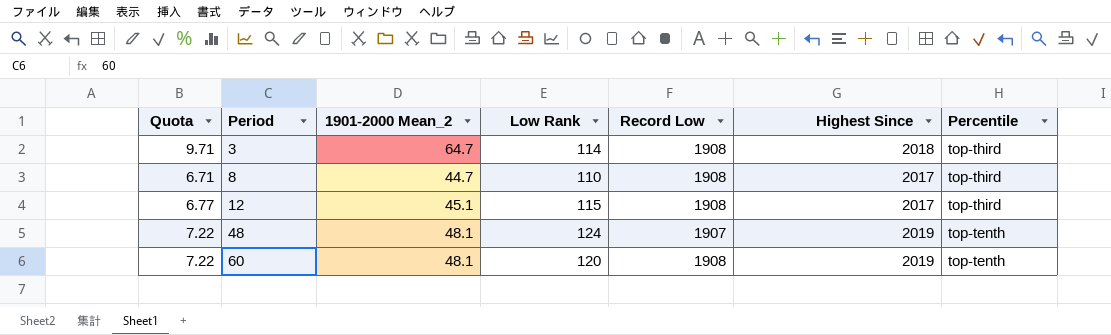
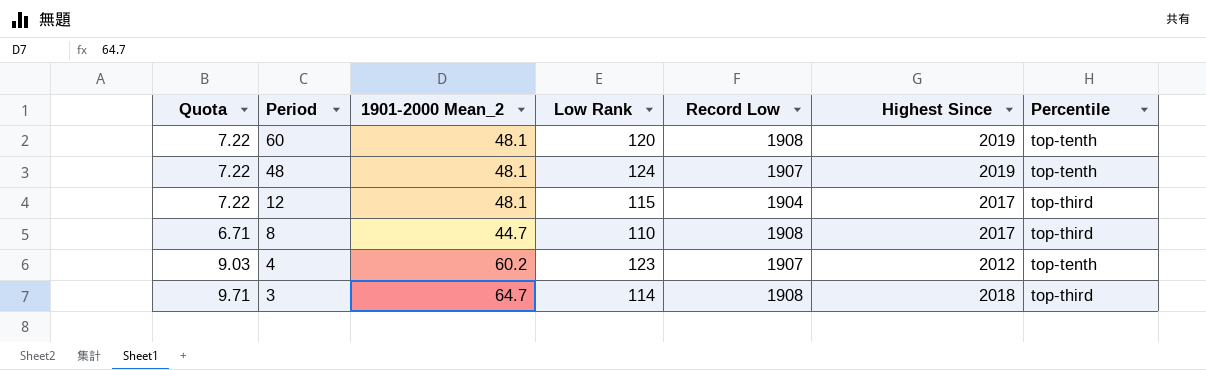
row order: Period ascending -> Period descending
12 | Quota: 6.77 -> 7.22
12 | 1901-2000 Mean_2: 45.1 -> 48.1
12 | Record Low: 1908 -> 1904
row 4: none -> 9.03 | 60.2 | 123 | 1907 | 2012 | top-tenth

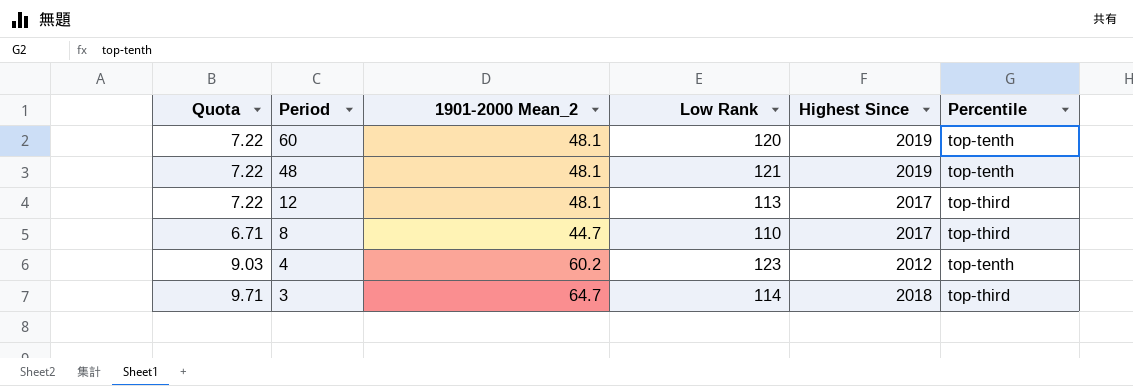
column Record Low | position: 5 -> none
48 | Low Rank: 124 -> 121
12 | Low Rank: 115 -> 113

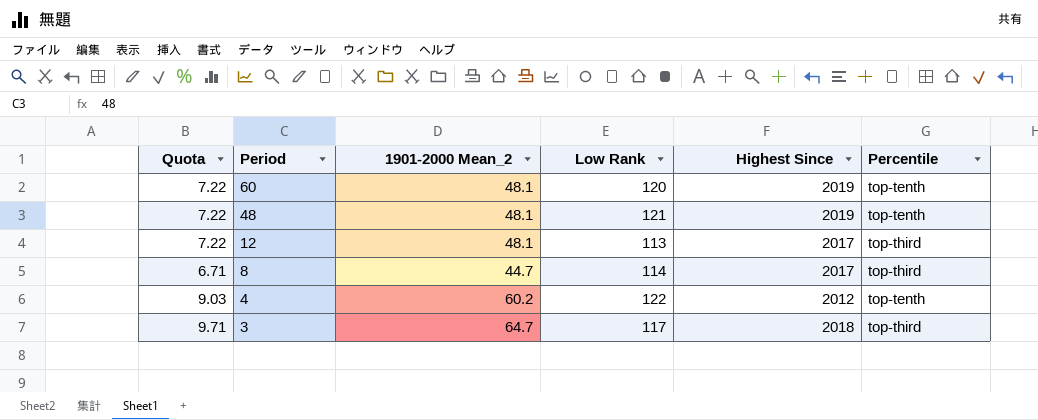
8 | Low Rank: 110 -> 114
4 | Low Rank: 123 -> 122
3 | Low Rank: 114 -> 117

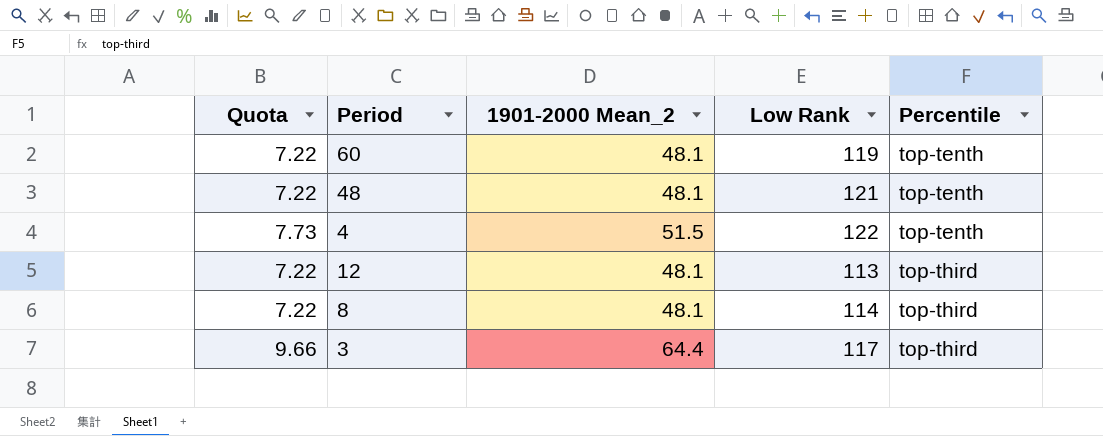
row order: Period descending -> Percentile ascending
column Highest Since | position: 5 -> none
60 | Low Rank: 120 -> 119
4 | Quota: 9.03 -> 7.73
4 | 1901-2000 Mean_2: 60.2 -> 51.5
8 | Quota: 6.71 -> 7.22
8 | 1901-2000 Mean_2: 44.7 -> 48.1
3 | Quota: 9.71 -> 9.66
3 | 1901-2000 Mean_2: 64.7 -> 64.4

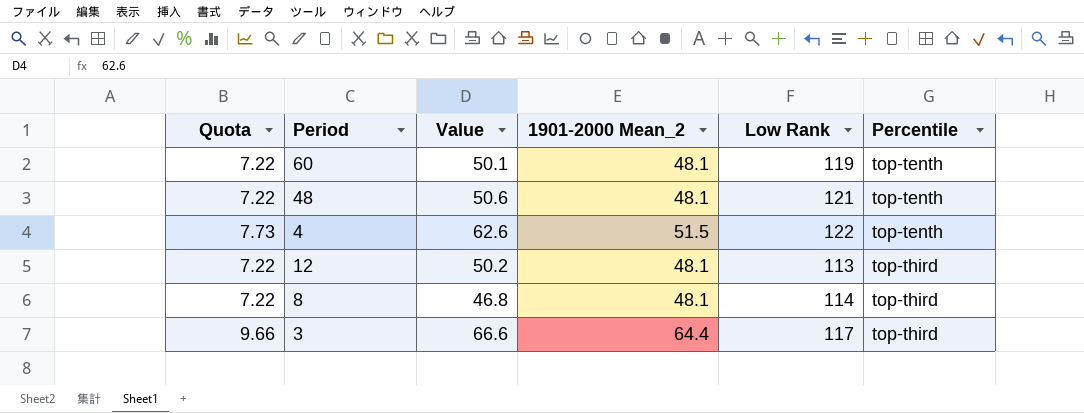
column Value | position: none -> 3

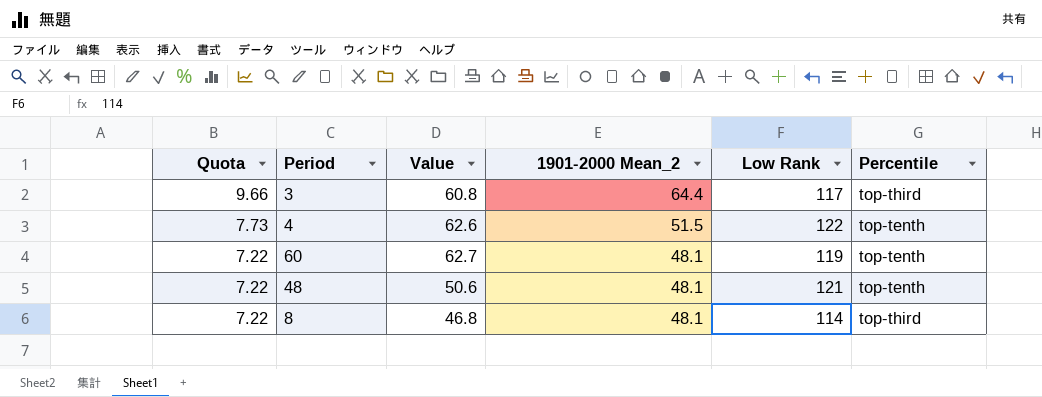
row order: Percentile ascending -> Quota descending
row 12: 7.22 | 50.2 | 48.1 | 113 | top-third -> none
3 | Value: 66.6 -> 60.8
60 | Value: 50.1 -> 62.7

